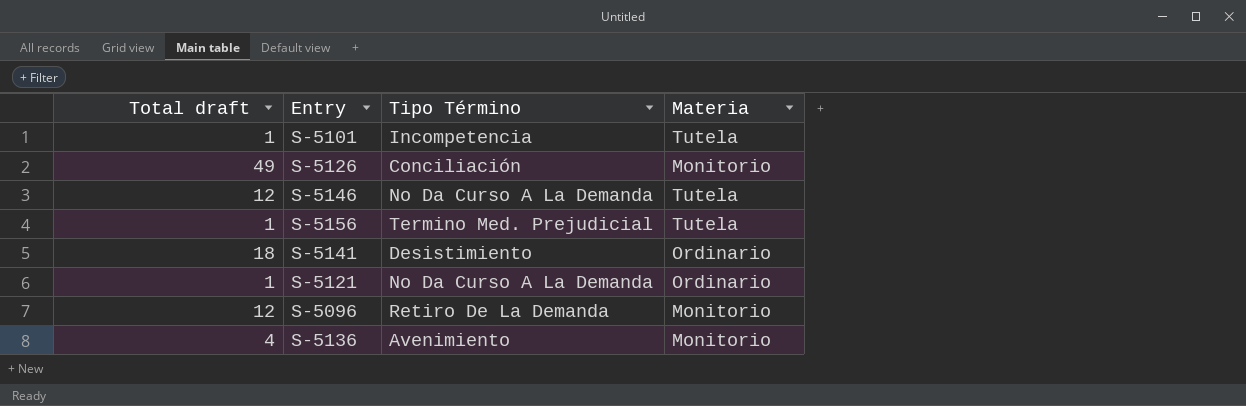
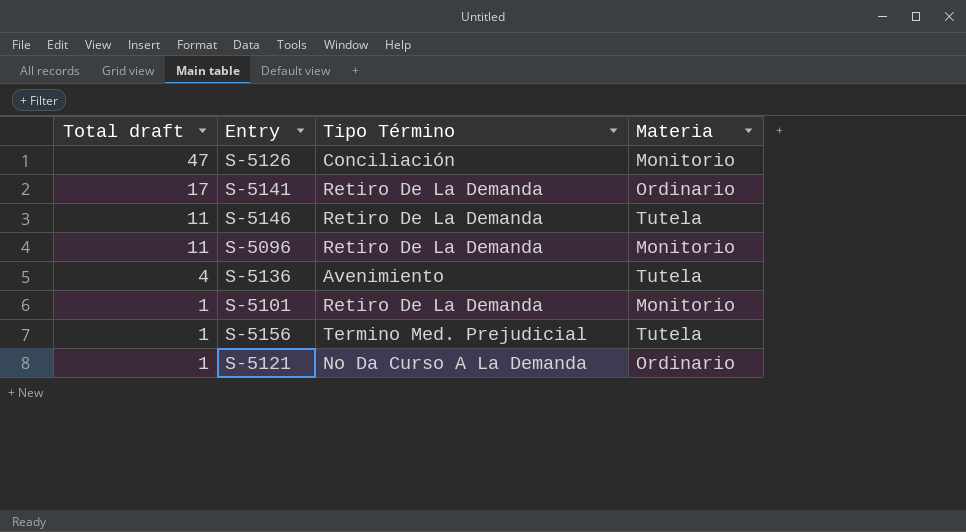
row order: none -> Total draft descending
S-5126 | Total draft: 49 -> 47
S-5141 | Total draft: 18 -> 17
S-5141 | Tipo Término: Desistimiento -> Retiro De La Demanda
S-5146 | Total draft: 12 -> 11
S-5146 | Tipo Término: No Da Curso A La Demanda -> Retiro De La Demanda
S-5096 | Total draft: 12 -> 11
S-5136 | Materia: Monitorio -> Tutela
S-5101 | Tipo Término: Incompetencia -> Retiro De La Demanda
S-5101 | Materia: Tutela -> Monitorio

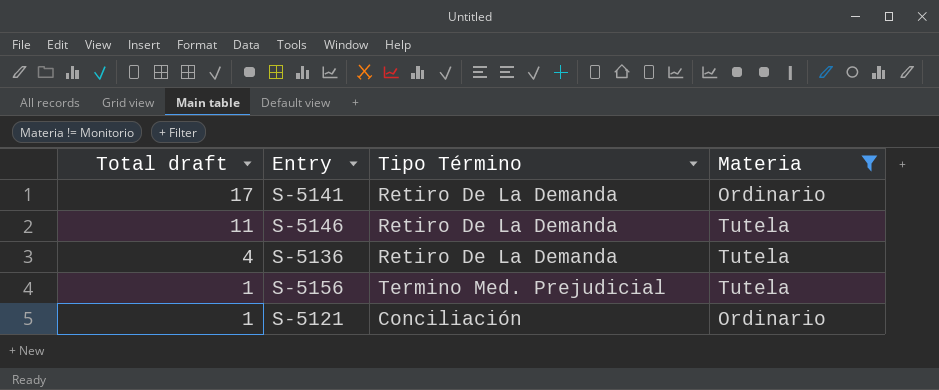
filter: none -> Materia != Monitorio
S-5136 | Tipo Término: Avenimiento -> Retiro De La Demanda
S-5121 | Tipo Término: No Da Curso A La Demanda -> Conciliación

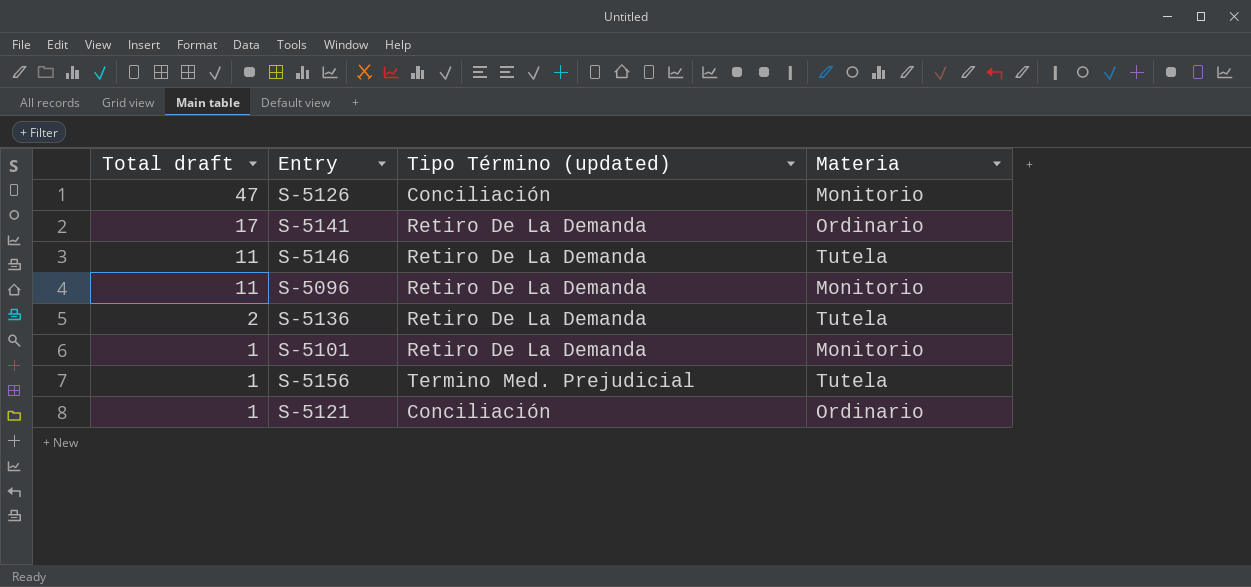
filter: Materia != Monitorio -> none
column name: Tipo Término -> Tipo Término (updated)
S-5136 | Total draft: 4 -> 2

